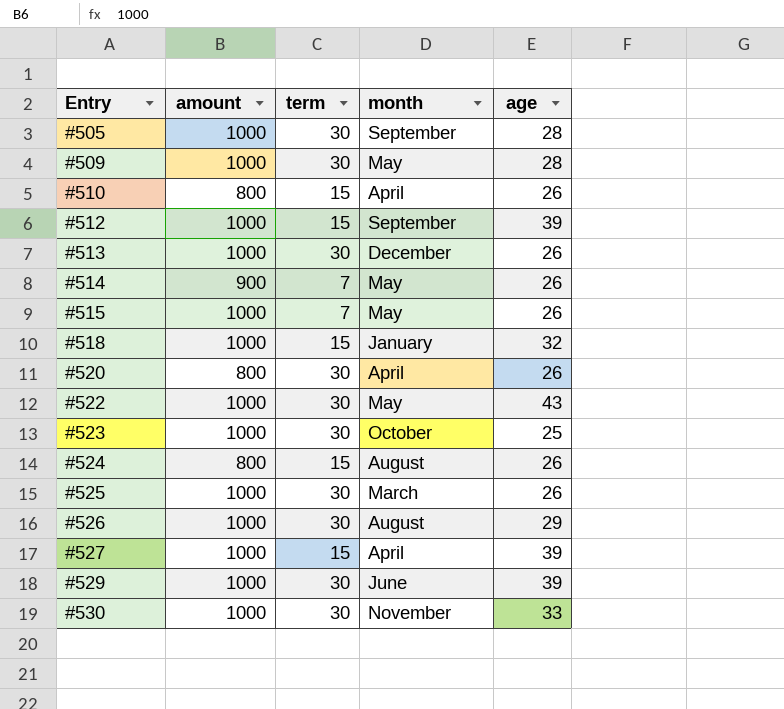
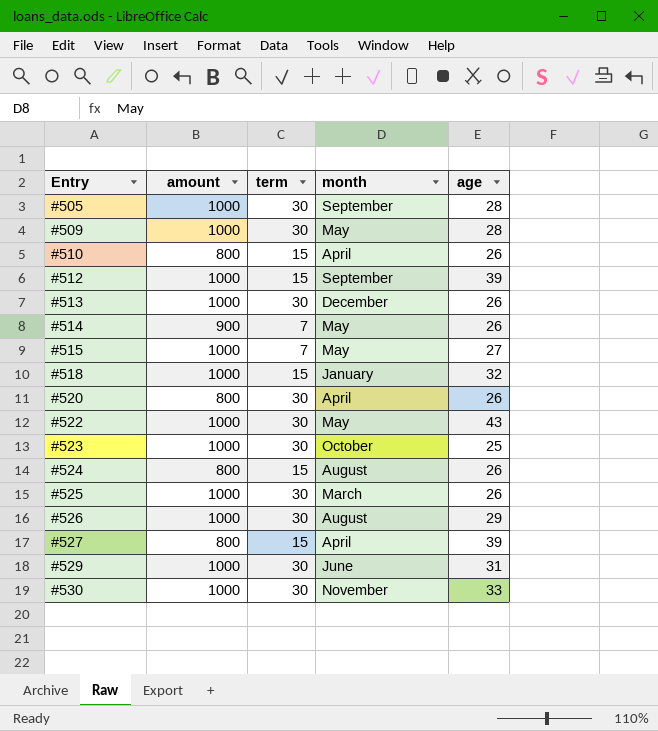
#515 | age: 26 -> 27
#527 | amount: 1000 -> 800
#529 | age: 39 -> 31

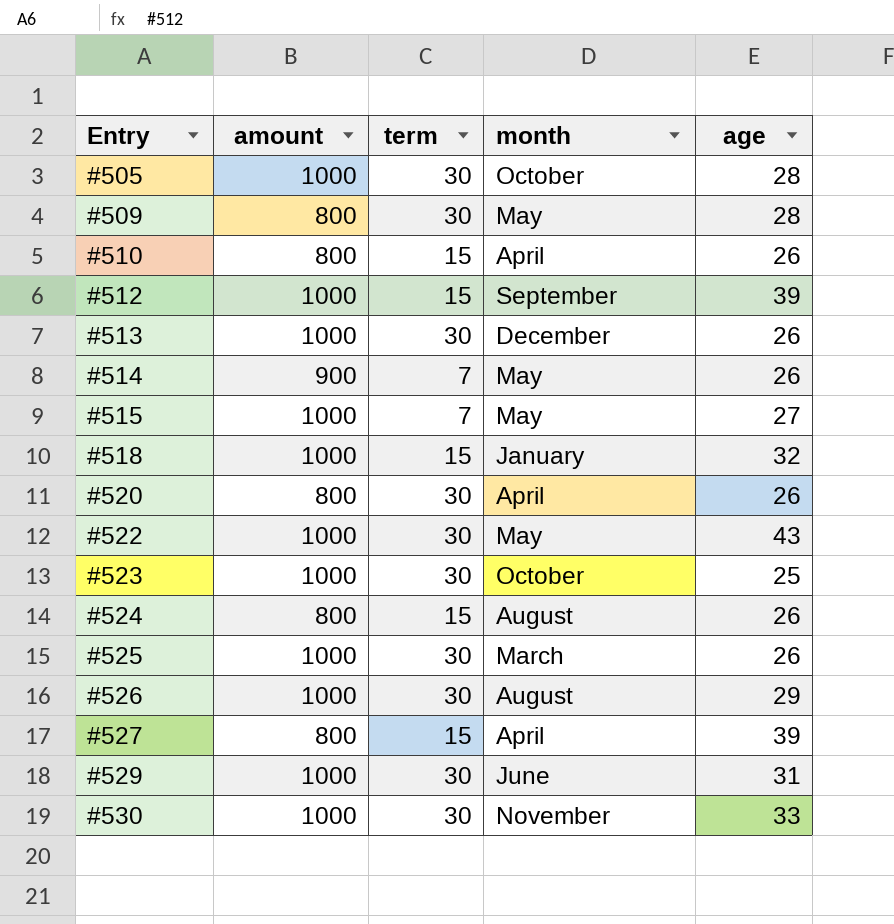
#505 | month: September -> October
#509 | amount: 1000 -> 800

